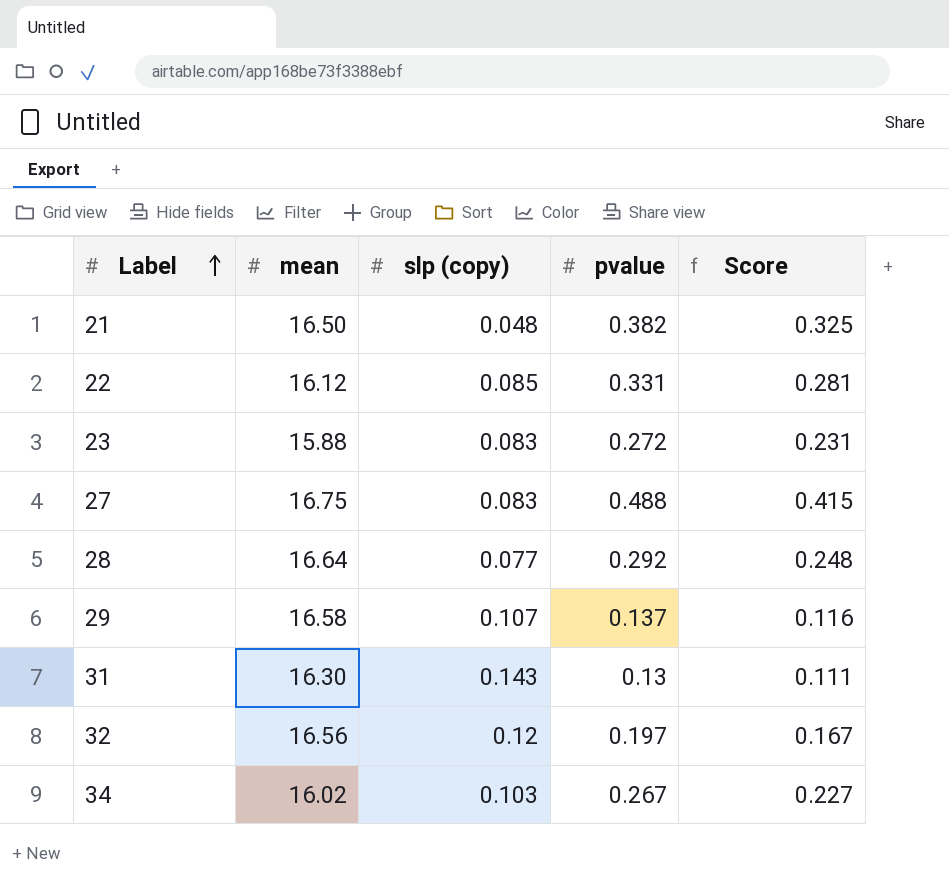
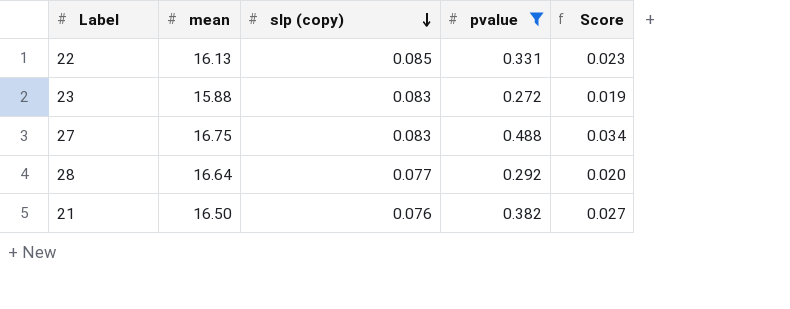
filter: none -> pvalue >= 0.272
row order: Label ascending -> slp (copy) descending
column Score | formula: [pvalue] * 0.85 -> [pvalue] * 0.07
22 | mean: 16.12 -> 16.13
21 | slp (copy): 0.048 -> 0.076

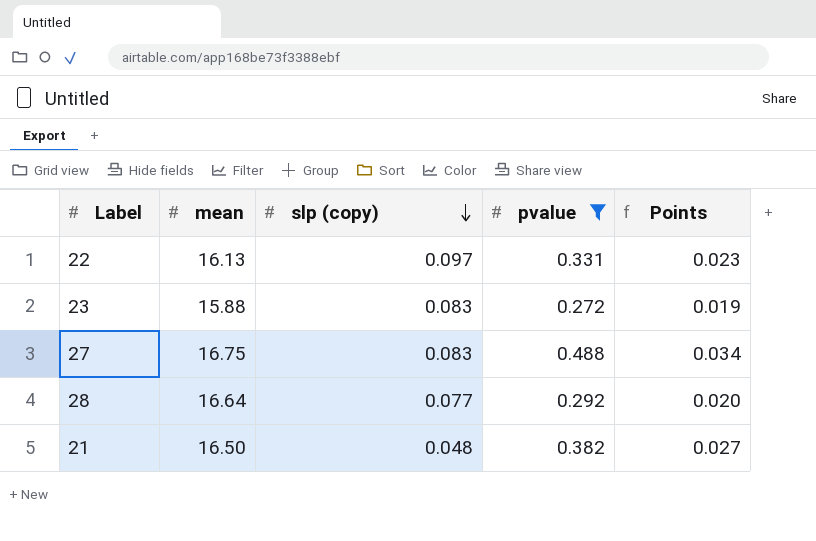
column name: Score -> Points
22 | slp (copy): 0.085 -> 0.097
21 | slp (copy): 0.076 -> 0.048

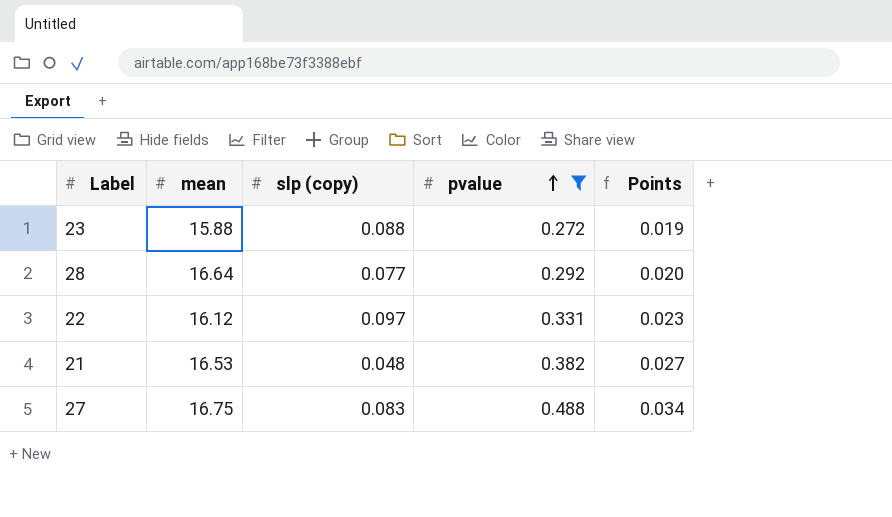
row order: slp (copy) descending -> pvalue ascending
23 | slp (copy): 0.083 -> 0.088
22 | mean: 16.13 -> 16.12
21 | mean: 16.50 -> 16.53

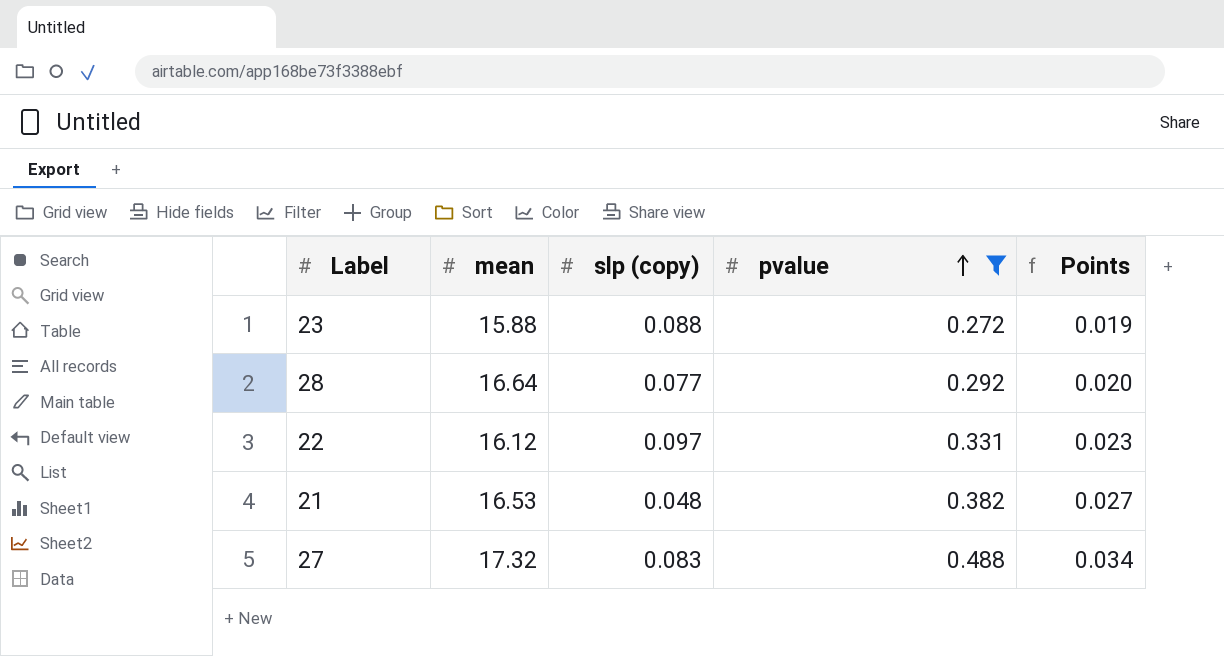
27 | mean: 16.75 -> 17.32

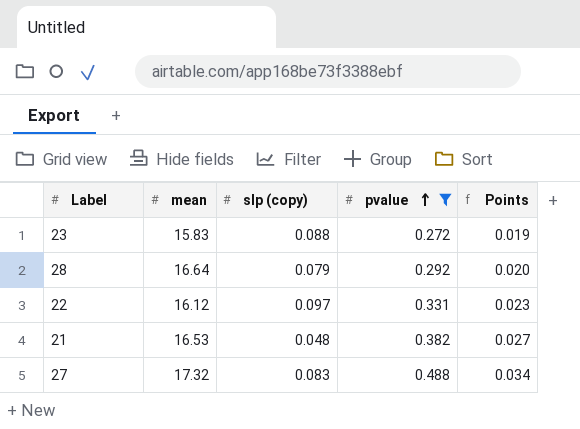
23 | mean: 15.88 -> 15.83
28 | slp (copy): 0.077 -> 0.079

